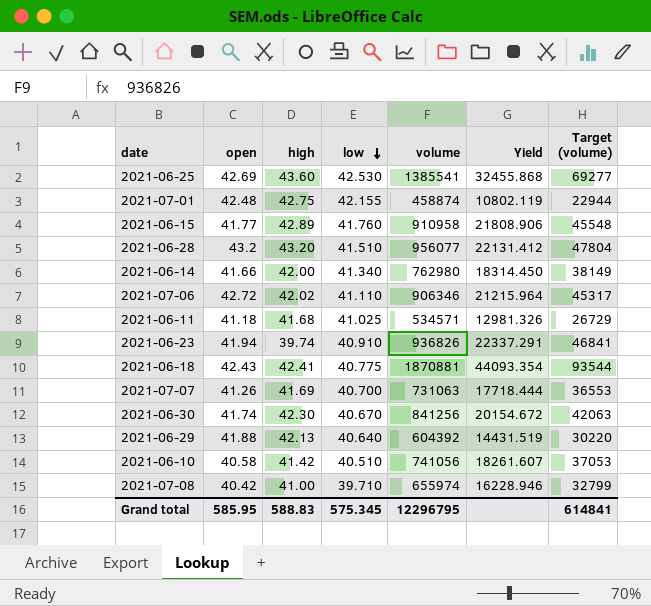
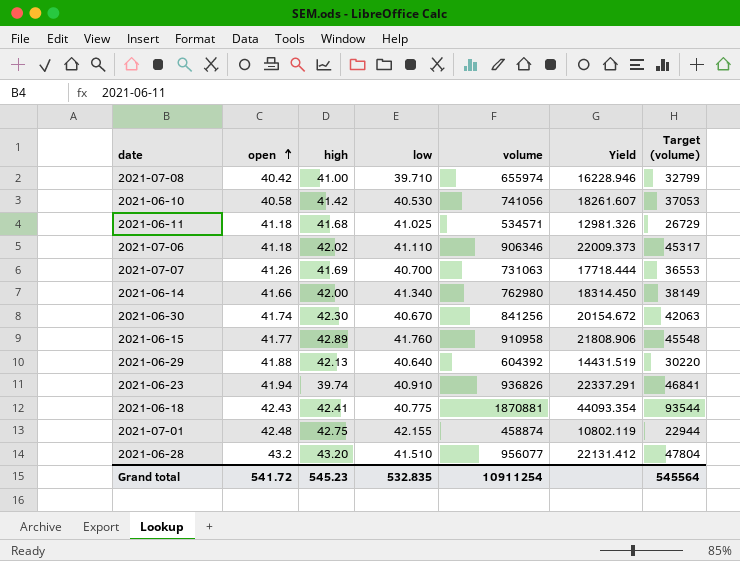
row order: low descending -> open ascending
row 2021-06-25: 42.69 | 43.60 | 42.530 | 1385541 | 32455.868 | 69277 -> none
2021-06-10 | low: 40.510 -> 40.530
2021-07-06 | open: 42.72 -> 41.18
2021-07-06 | Yield: 21215.964 -> 22009.373
Grand total | open: 585.95 -> 541.72
Grand total | high: 588.83 -> 545.23
Grand total | low: 575.345 -> 532.835
Grand total | volume: 12296795 -> 10911254
Grand total | Target (volume): 614841 -> 545564

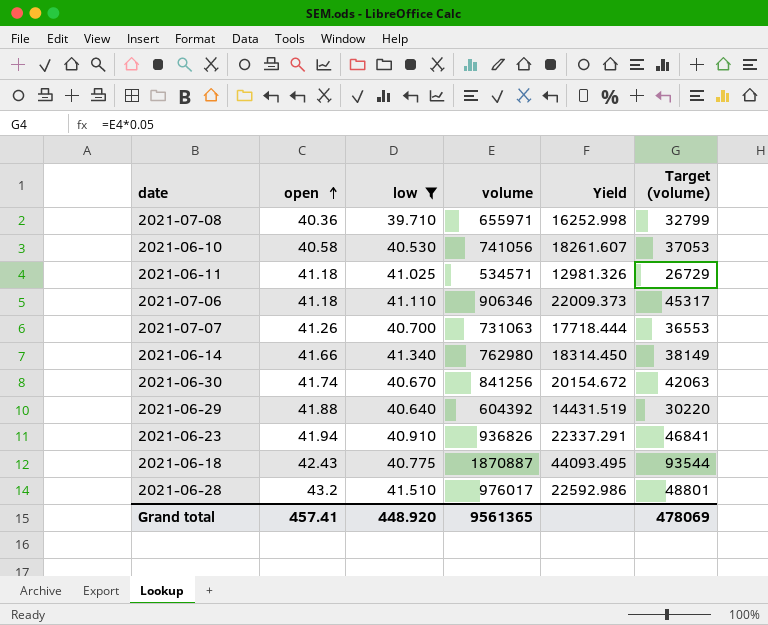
filter: none -> low <= 41.510
column high | position: 3 -> none
2021-07-08 | open: 40.42 -> 40.36
2021-07-08 | volume: 655974 -> 655971
2021-07-08 | Yield: 16228.946 -> 16252.998
2021-06-18 | volume: 1870881 -> 1870887
2021-06-18 | Yield: 44093.354 -> 44093.495
2021-06-28 | volume: 956077 -> 976017
2021-06-28 | Yield: 22131.412 -> 22592.986
2021-06-28 | Target (volume): 47804 -> 48801
Grand total | open: 541.72 -> 457.41
Grand total | low: 532.835 -> 448.920
Grand total | volume: 10911254 -> 9561365
Grand total | Target (volume): 545564 -> 478069

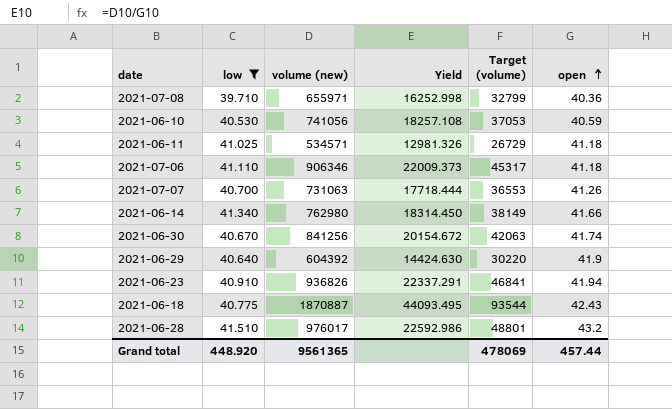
column name: volume -> volume (new)
column open | position: 2 -> 6
2021-06-10 | Yield: 18261.607 -> 18257.108
2021-06-10 | open: 40.58 -> 40.59
2021-06-29 | Yield: 14431.519 -> 14424.630
2021-06-29 | open: 41.88 -> 41.9
Grand total | open: 457.41 -> 457.44

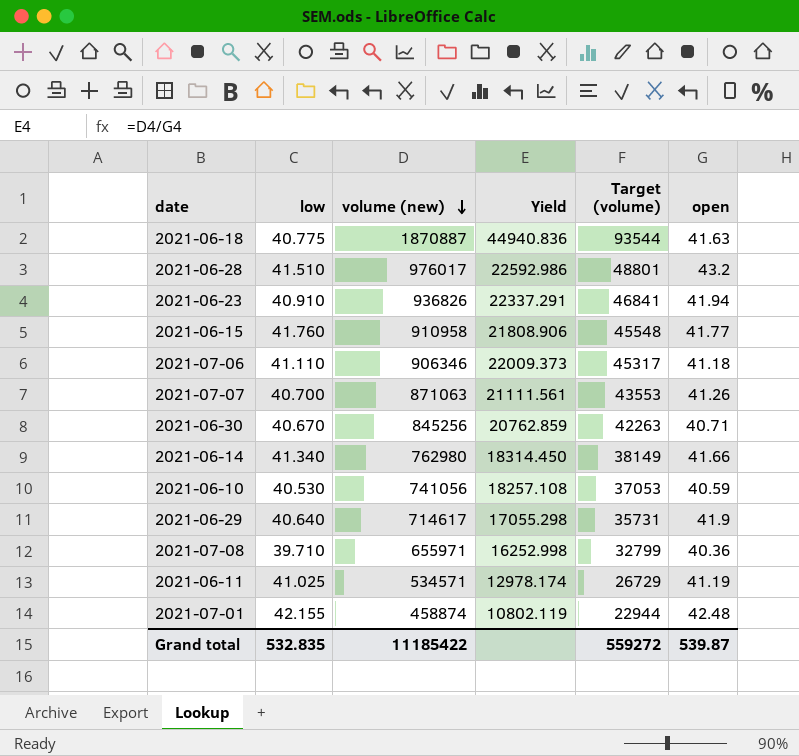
filter: low <= 41.510 -> none
row order: open ascending -> volume (new) descending
2021-06-18 | Yield: 44093.495 -> 44940.836
2021-06-18 | open: 42.43 -> 41.63
2021-07-07 | volume (new): 731063 -> 871063
2021-07-07 | Yield: 17718.444 -> 21111.561
2021-07-07 | Target (volume): 36553 -> 43553
2021-06-30 | volume (new): 841256 -> 845256
2021-06-30 | Yield: 20154.672 -> 20762.859
2021-06-30 | Target (volume): 42063 -> 42263
2021-06-30 | open: 41.74 -> 40.71
2021-06-29 | volume (new): 604392 -> 714617
2021-06-29 | Yield: 14424.630 -> 17055.298
2021-06-29 | Target (volume): 30220 -> 35731
2021-06-11 | Yield: 12981.326 -> 12978.174
2021-06-11 | open: 41.18 -> 41.19
Grand total | low: 448.920 -> 532.835
Grand total | volume (new): 9561365 -> 11185422
Grand total | Target (volume): 478069 -> 559272
Grand total | open: 457.44 -> 539.87

